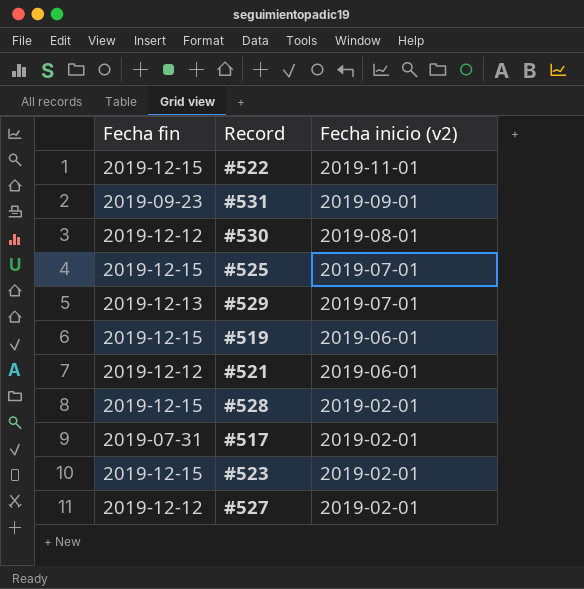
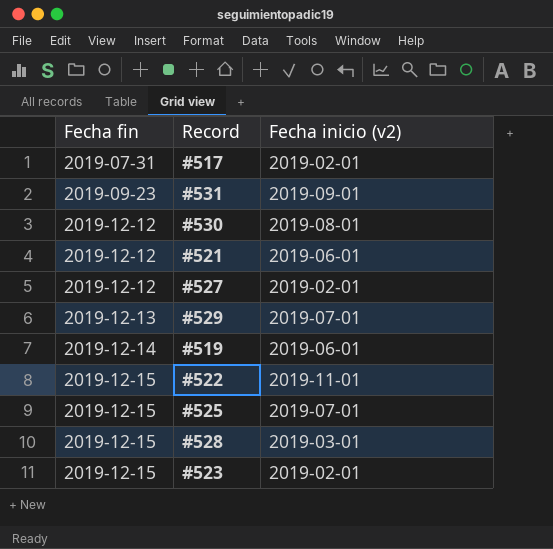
row order: Fecha inicio (v2) descending -> Fecha fin ascending
#519 | Fecha fin: 2019-12-15 -> 2019-12-14
#528 | Fecha inicio (v2): 2019-02-01 -> 2019-03-01

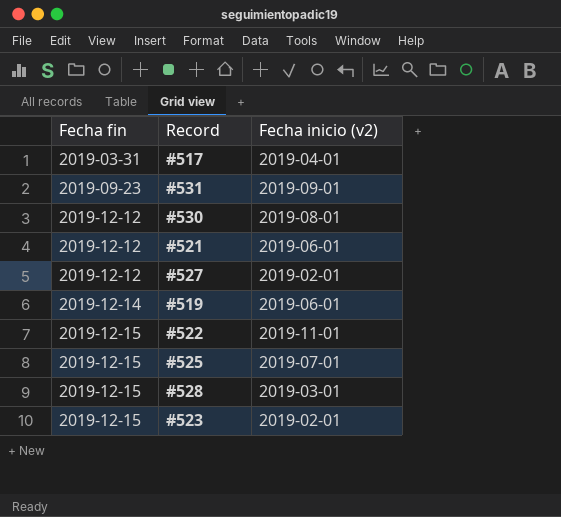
row #529: 2019-12-13 | 2019-07-01 -> none
#517 | Fecha fin: 2019-07-31 -> 2019-03-31
#517 | Fecha inicio (v2): 2019-02-01 -> 2019-04-01

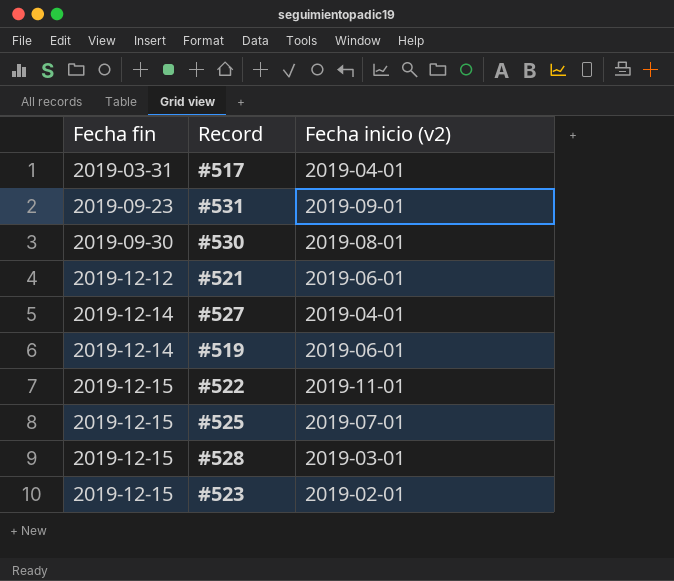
#530 | Fecha fin: 2019-12-12 -> 2019-09-30
#527 | Fecha fin: 2019-12-12 -> 2019-12-14
#527 | Fecha inicio (v2): 2019-02-01 -> 2019-04-01

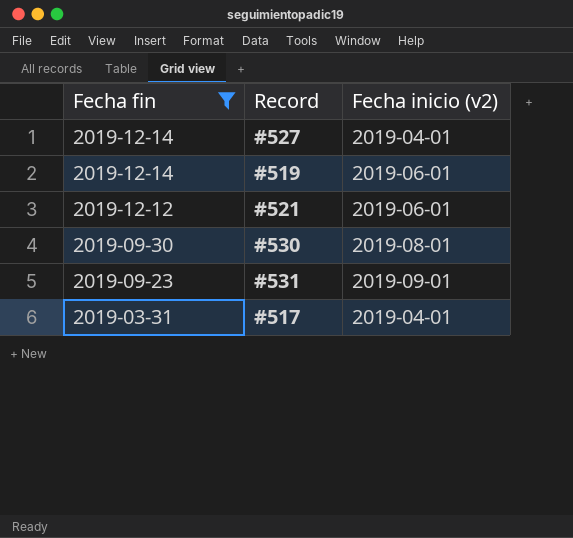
filter: none -> Fecha fin != 2019-12-15
row order: Fecha fin ascending -> Fecha fin descending

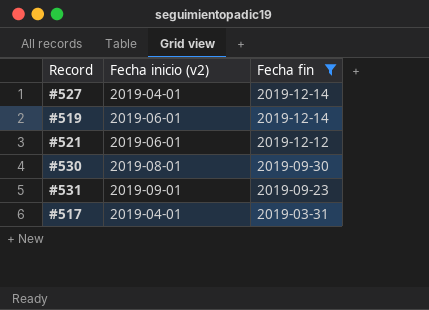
column Fecha fin | position: 1 -> 3

